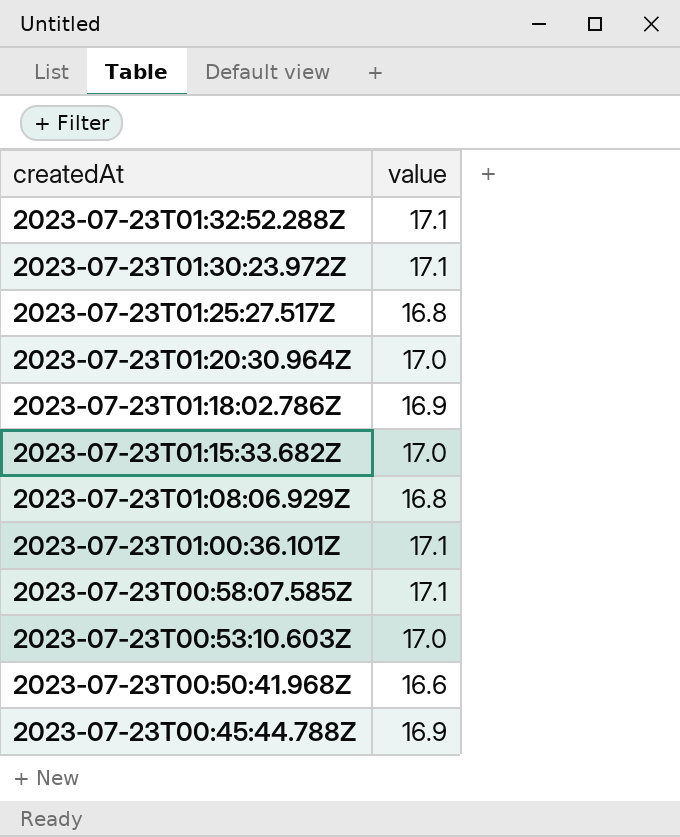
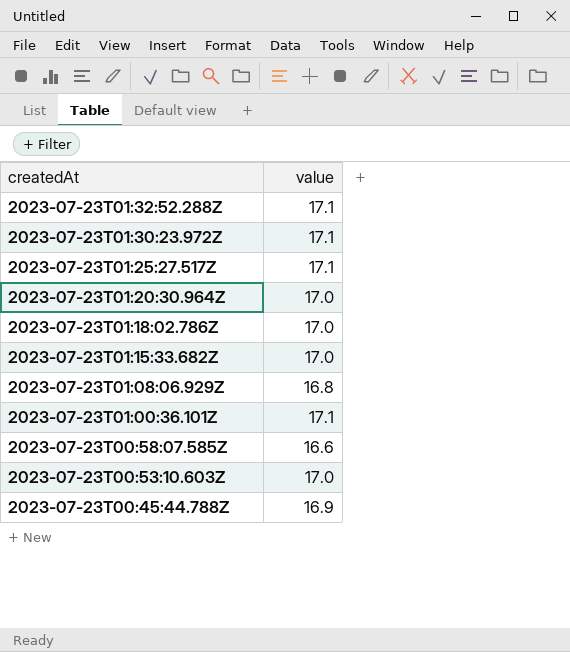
row 2023-07-23T00:50:41.968Z: 16.6 -> none
2023-07-23T01:25:27.517Z | value: 16.8 -> 17.1
2023-07-23T01:18:02.786Z | value: 16.9 -> 17.0
2023-07-23T00:58:07.585Z | value: 17.1 -> 16.6

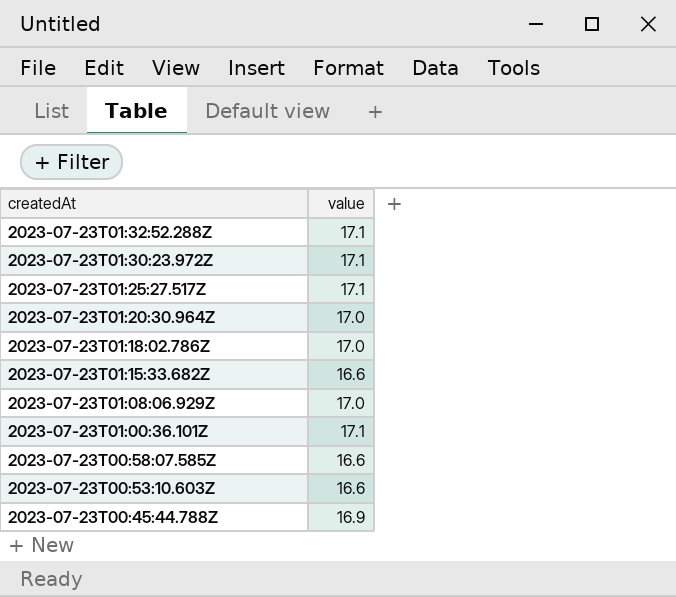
2023-07-23T01:15:33.682Z | value: 17.0 -> 16.6
2023-07-23T01:08:06.929Z | value: 16.8 -> 17.0
2023-07-23T00:53:10.603Z | value: 17.0 -> 16.6

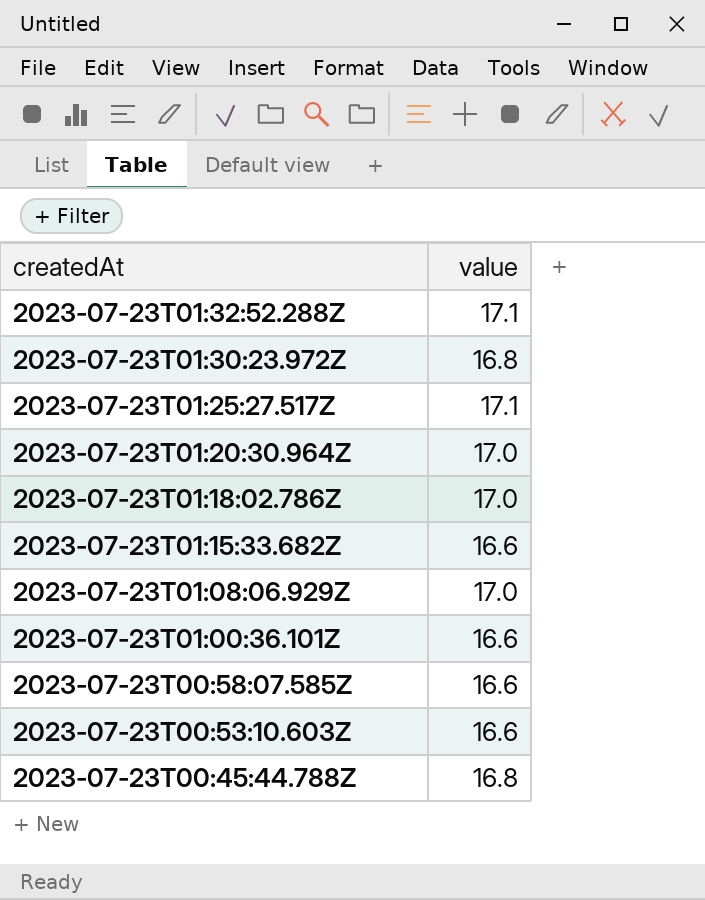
2023-07-23T01:30:23.972Z | value: 17.1 -> 16.8
2023-07-23T01:00:36.101Z | value: 17.1 -> 16.6
2023-07-23T00:45:44.788Z | value: 16.9 -> 16.8

